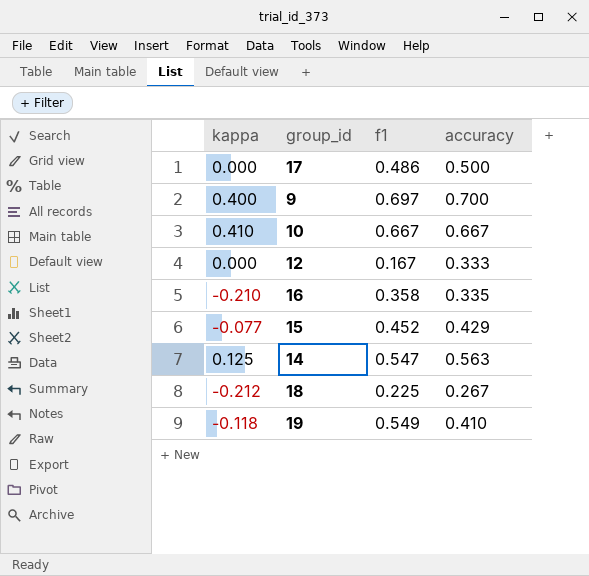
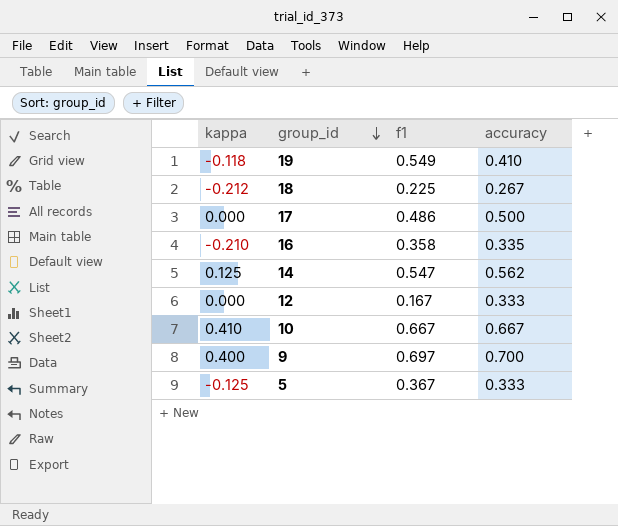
row order: none -> group_id descending
row 15: -0.077 | 0.452 | 0.429 -> none
14 | accuracy: 0.563 -> 0.562
row 5: none -> -0.125 | 0.367 | 0.333

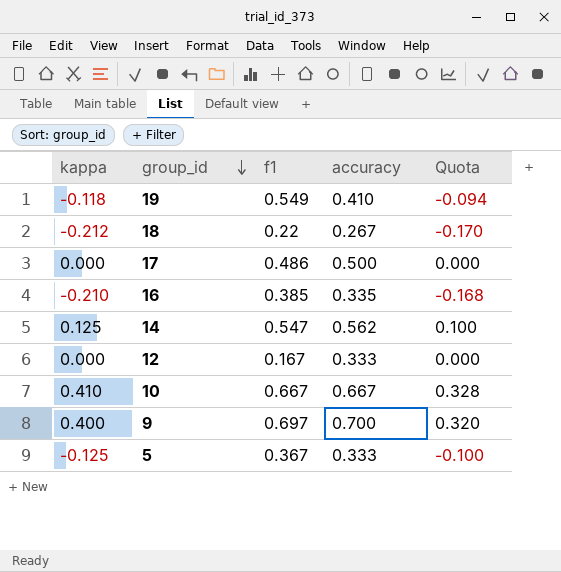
column Quota | formula: none -> [kappa] * 0.8
18 | f1: 0.225 -> 0.22
16 | f1: 0.358 -> 0.385

